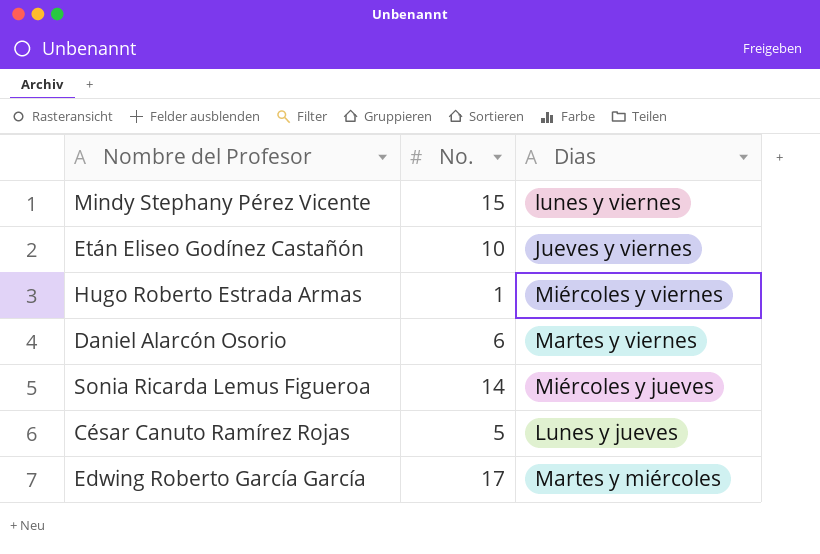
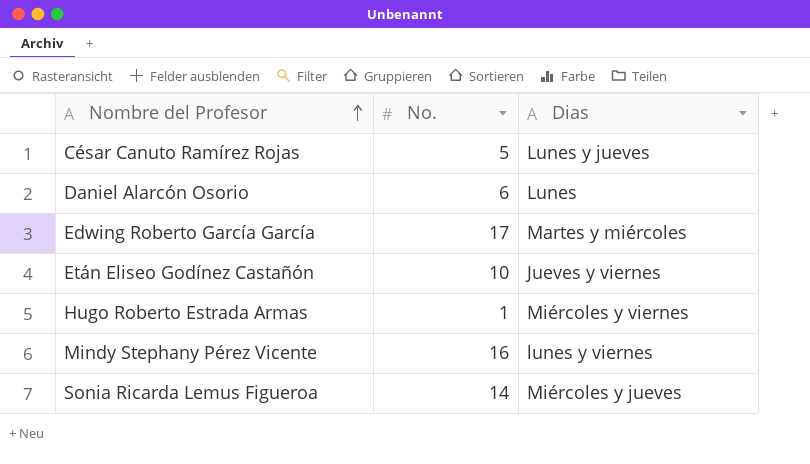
row order: none -> Nombre del Profesor ascending
Daniel Alarcón Osorio | Dias: Martes y viernes -> Lunes
Mindy Stephany Pérez Vicente | No.: 15 -> 16

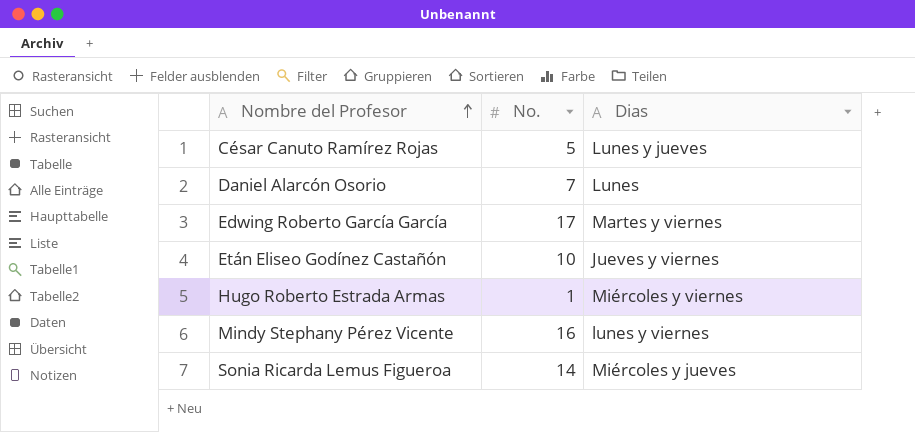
Daniel Alarcón Osorio | No.: 6 -> 7
Edwing Roberto García García | Dias: Martes y miércoles -> Martes y viernes

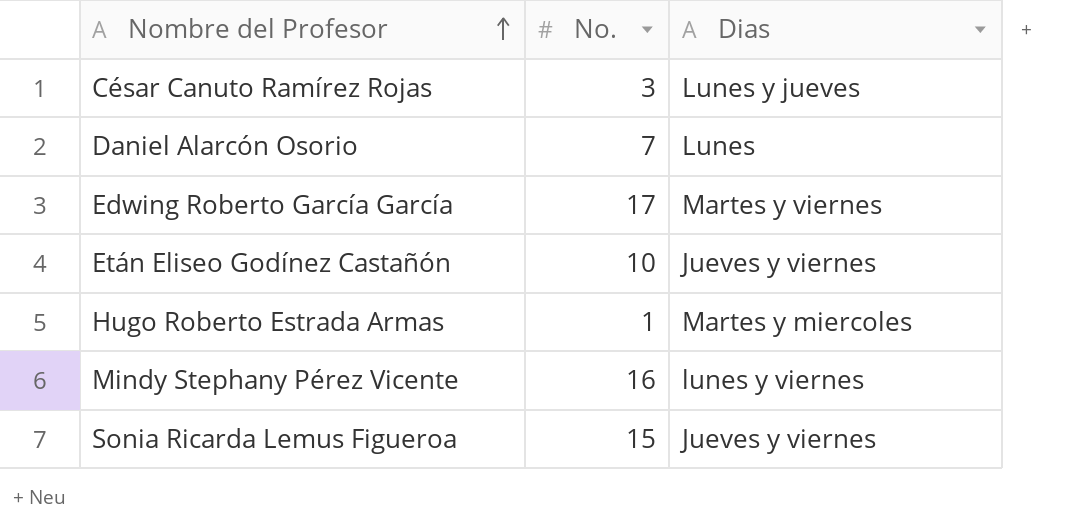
César Canuto Ramírez Rojas | No.: 5 -> 3
Hugo Roberto Estrada Armas | Dias: Miércoles y viernes -> Martes y miercoles
Sonia Ricarda Lemus Figueroa | No.: 14 -> 15
Sonia Ricarda Lemus Figueroa | Dias: Miércoles y jueves -> Jueves y viernes

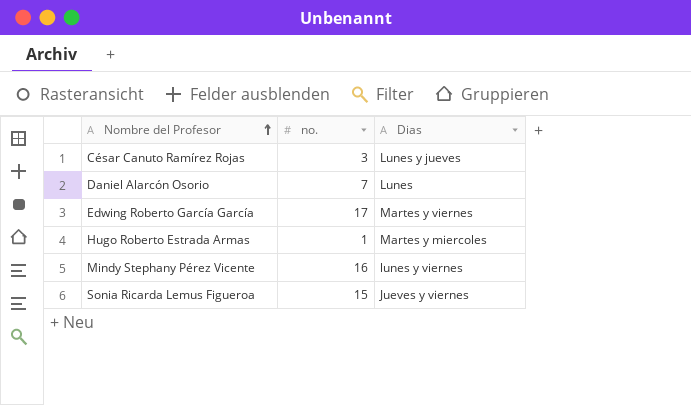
column name: No. -> no.
row Etán Eliseo Godínez Castañón: 10 | Jueves y viernes -> none

